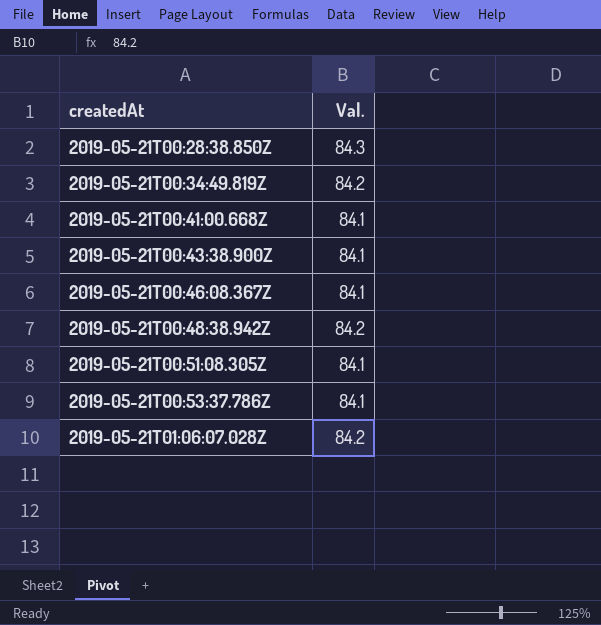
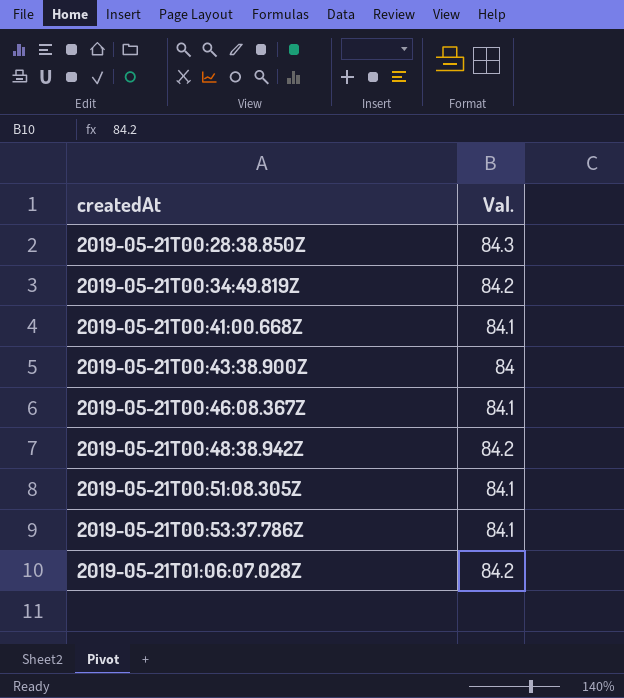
2019-05-21T00:43:38.900Z | Val.: 84.1 -> 84

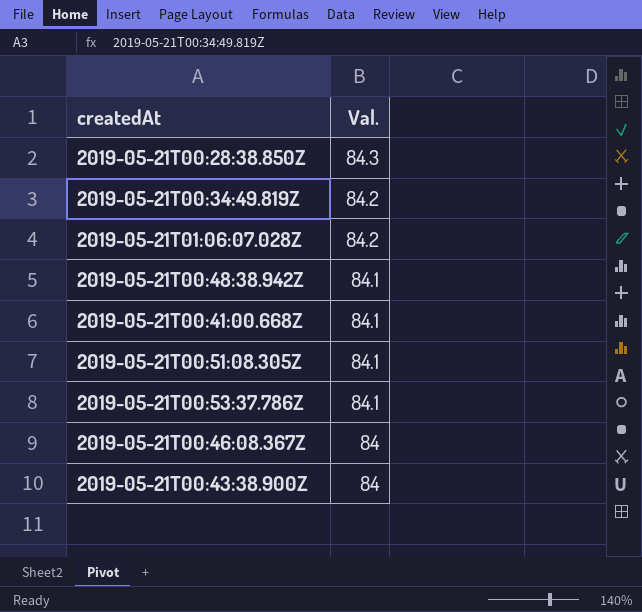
row order: createdAt ascending -> Val. descending
2019-05-21T00:48:38.942Z | Val.: 84.2 -> 84.1
2019-05-21T00:46:08.367Z | Val.: 84.1 -> 84

